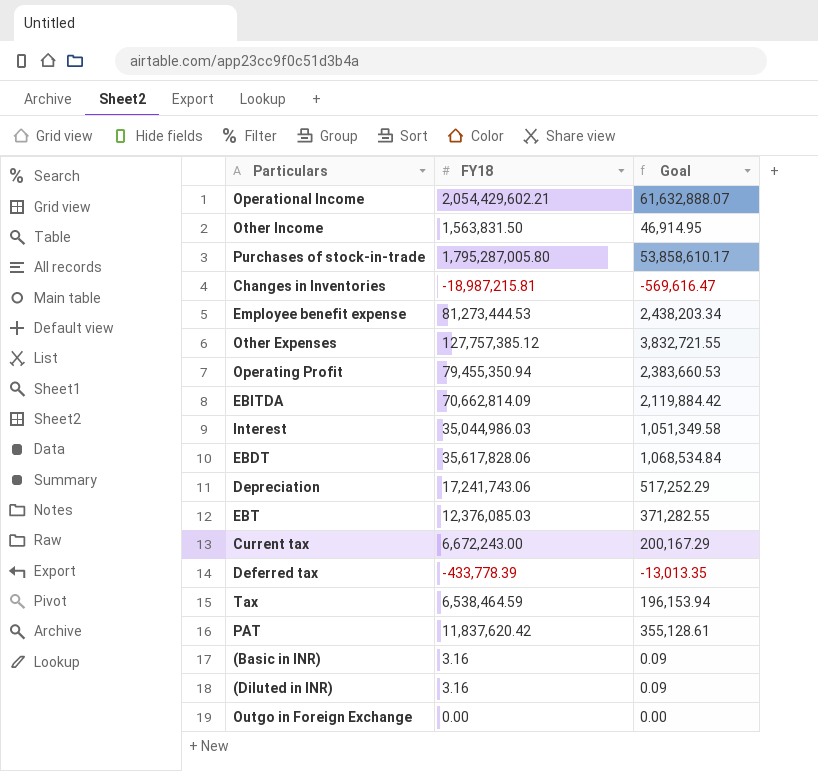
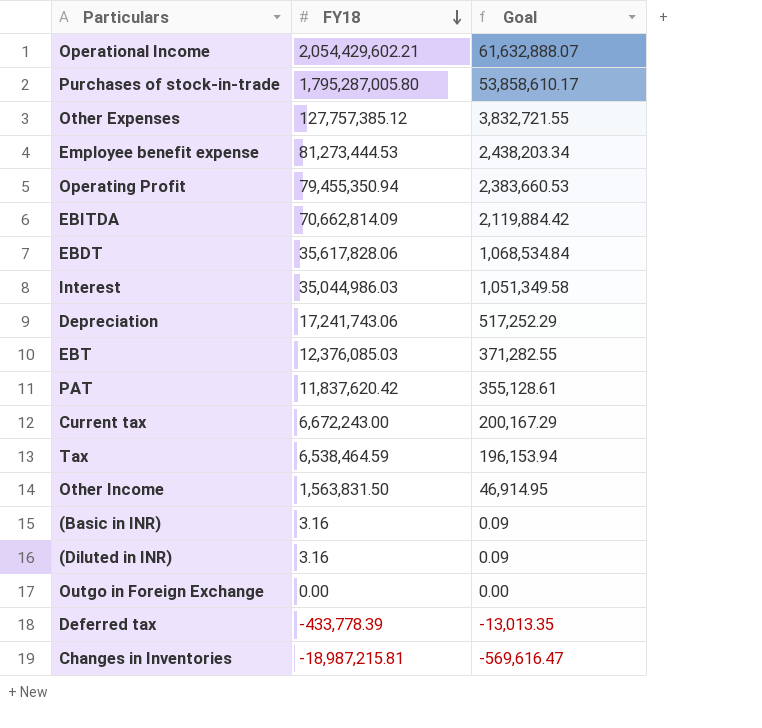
row order: none -> FY18 descending

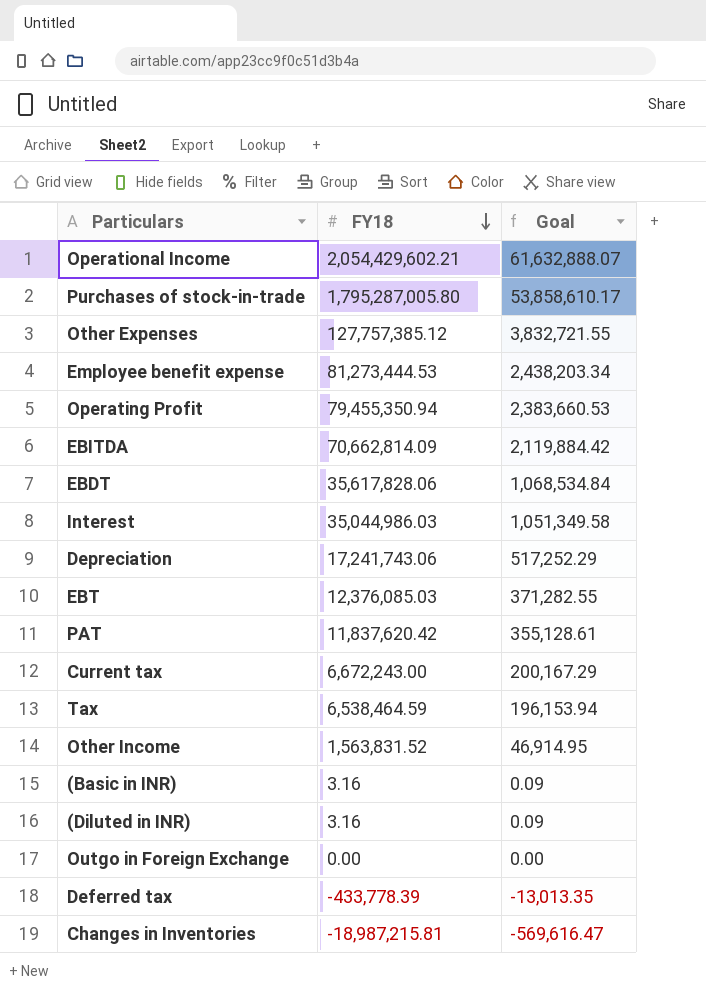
Other Income | FY18: 1,563,831.50 -> 1,563,831.52

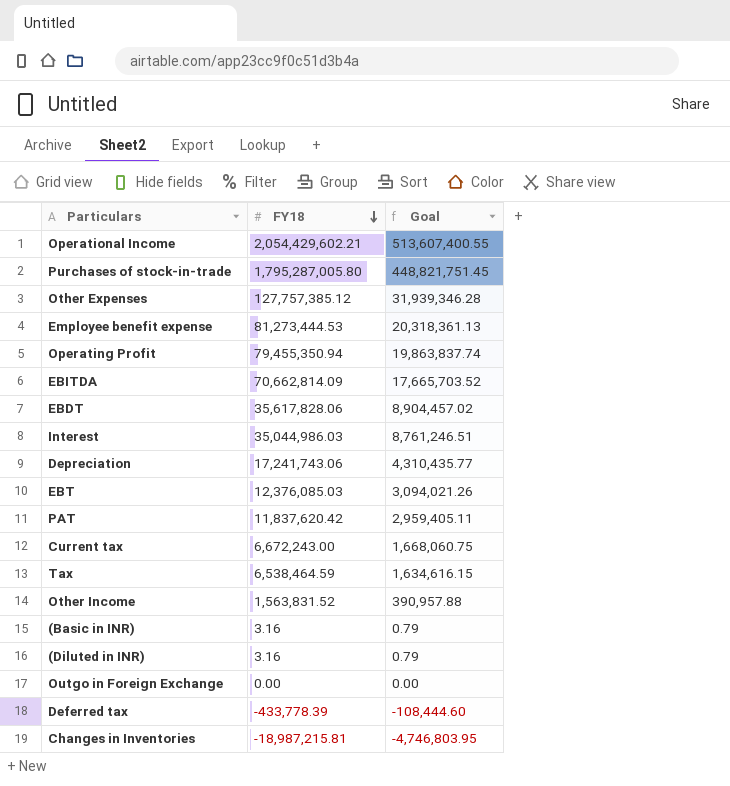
column Goal | formula: [FY18] * 0.03 -> [FY18] * 0.25

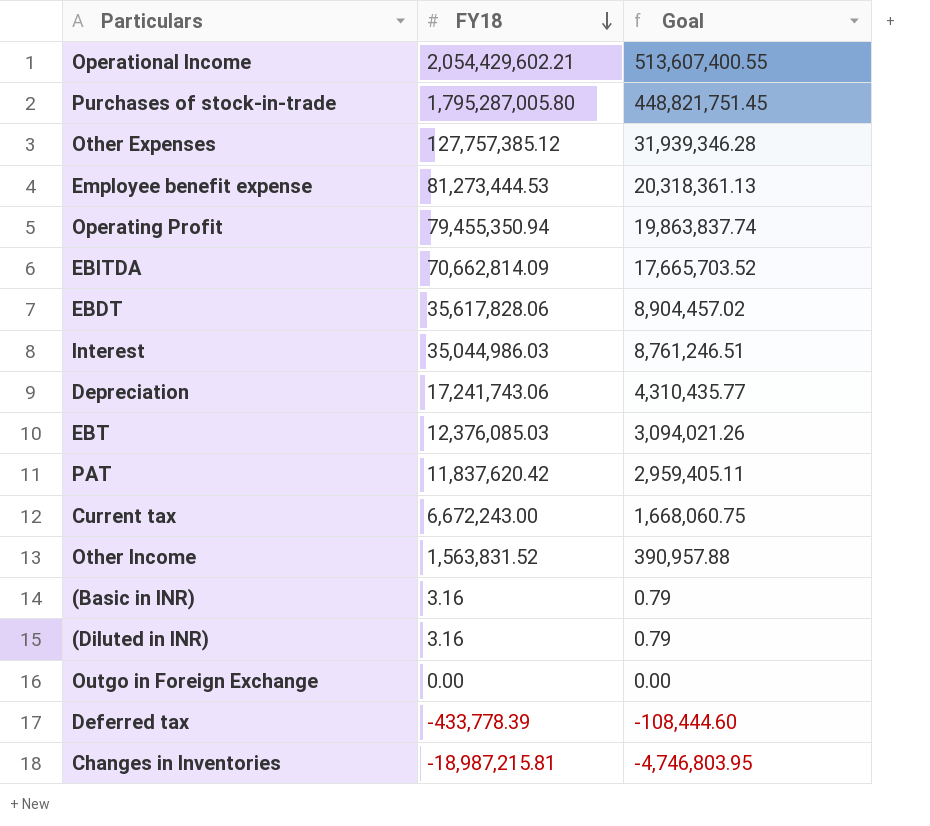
row Tax: 6,538,464.59 | 1,634,616.15 -> none

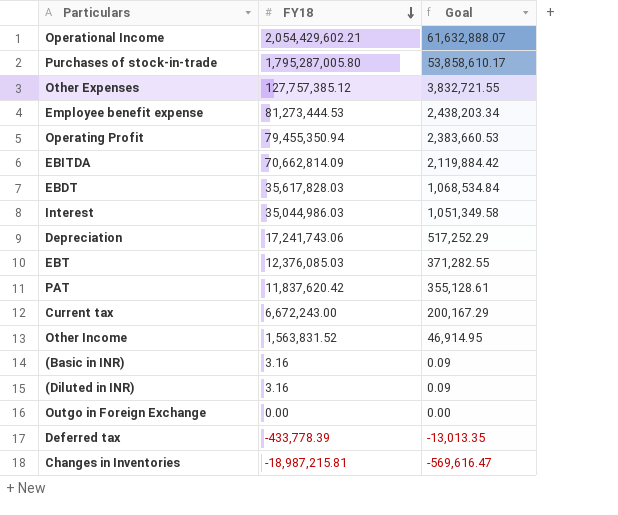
column Goal | formula: [FY18] * 0.25 -> [FY18] * 0.03
EBDT | FY18: 35,617,828.06 -> 35,617,828.03

